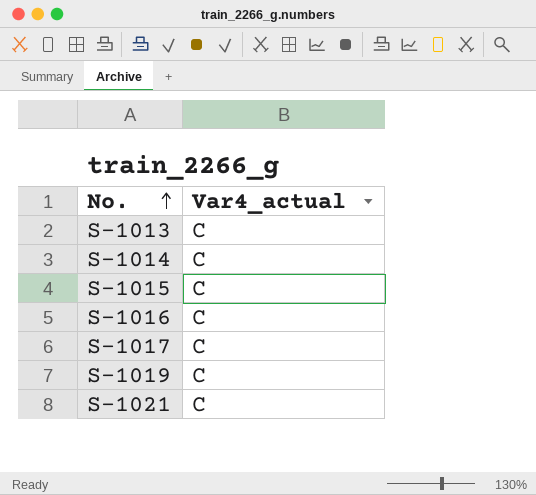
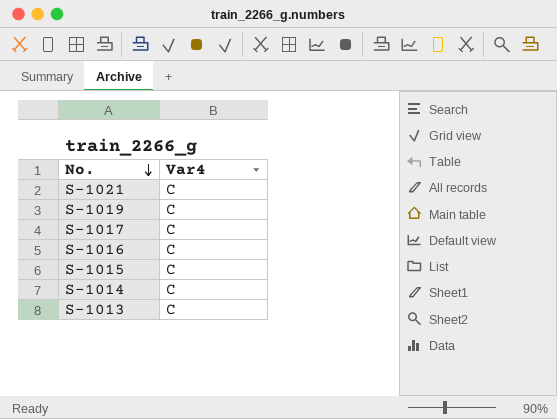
row order: No. ascending -> No. descending
column name: Var4_actual -> Var4

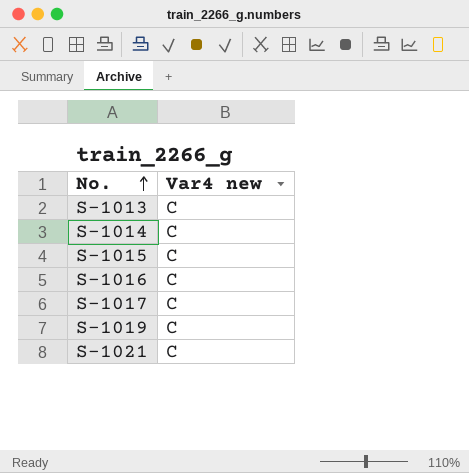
row order: No. descending -> No. ascending
column name: Var4 -> Var4 new

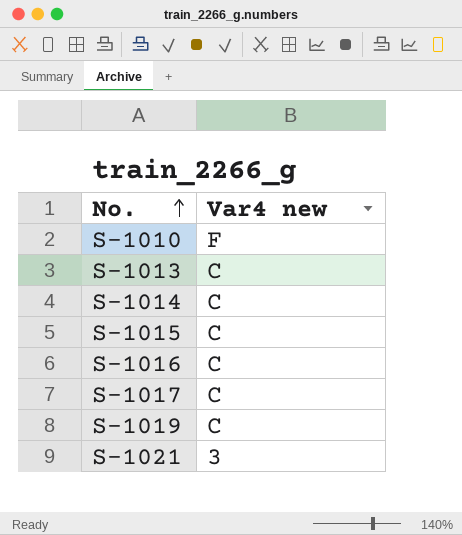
row S-1010: none -> F
S-1021 | Var4 new: C -> 3

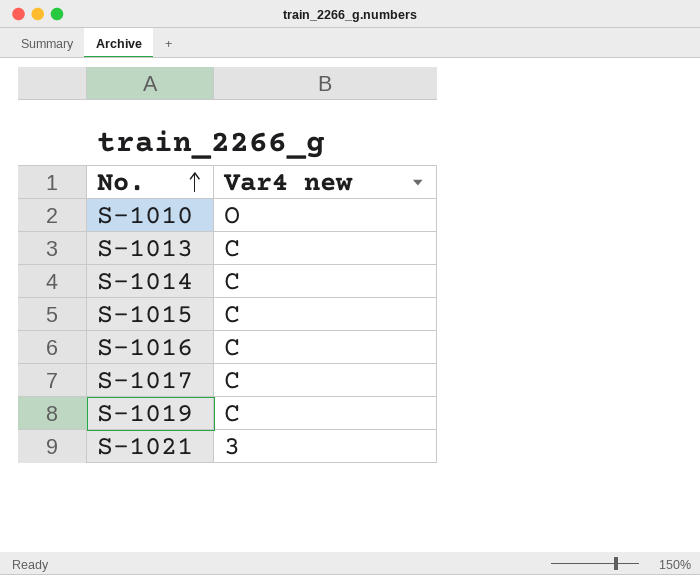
S-1010 | Var4 new: F -> O

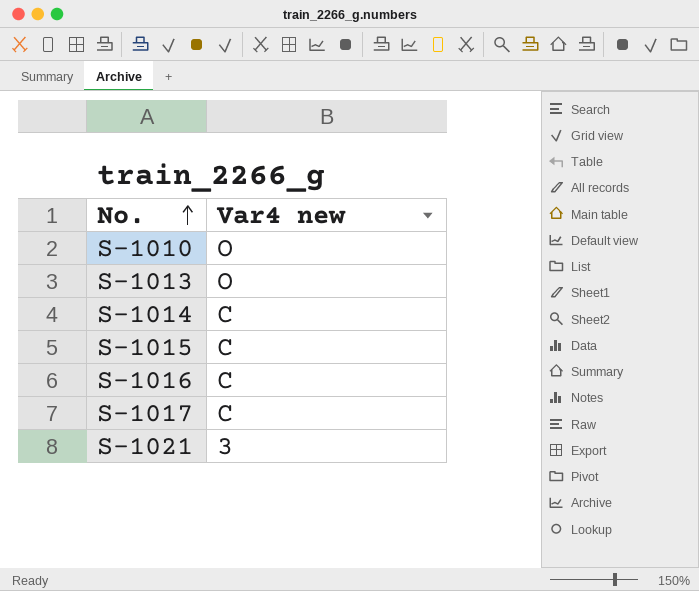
row S-1019: C -> none
S-1013 | Var4 new: C -> O

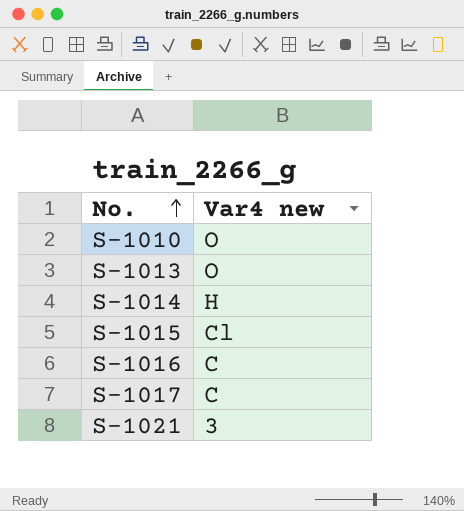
S-1014 | Var4 new: C -> H
S-1015 | Var4 new: C -> Cl

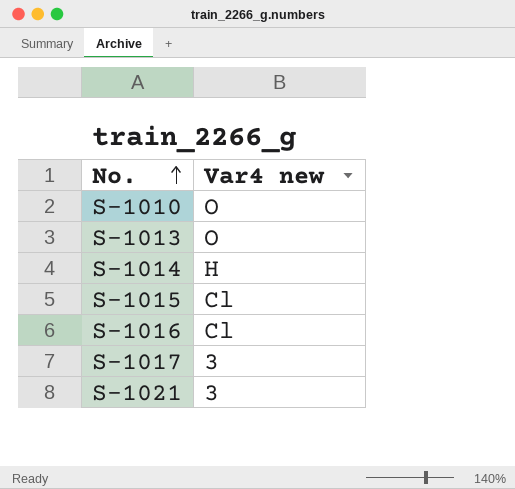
S-1016 | Var4 new: C -> Cl
S-1017 | Var4 new: C -> 3

